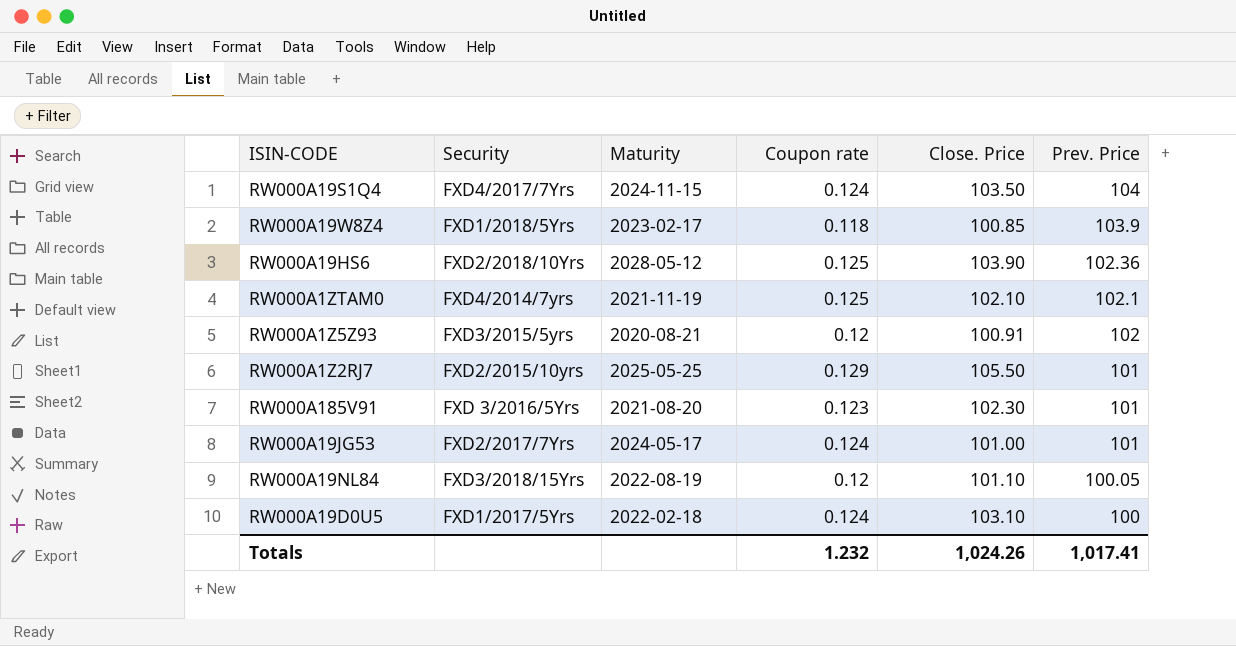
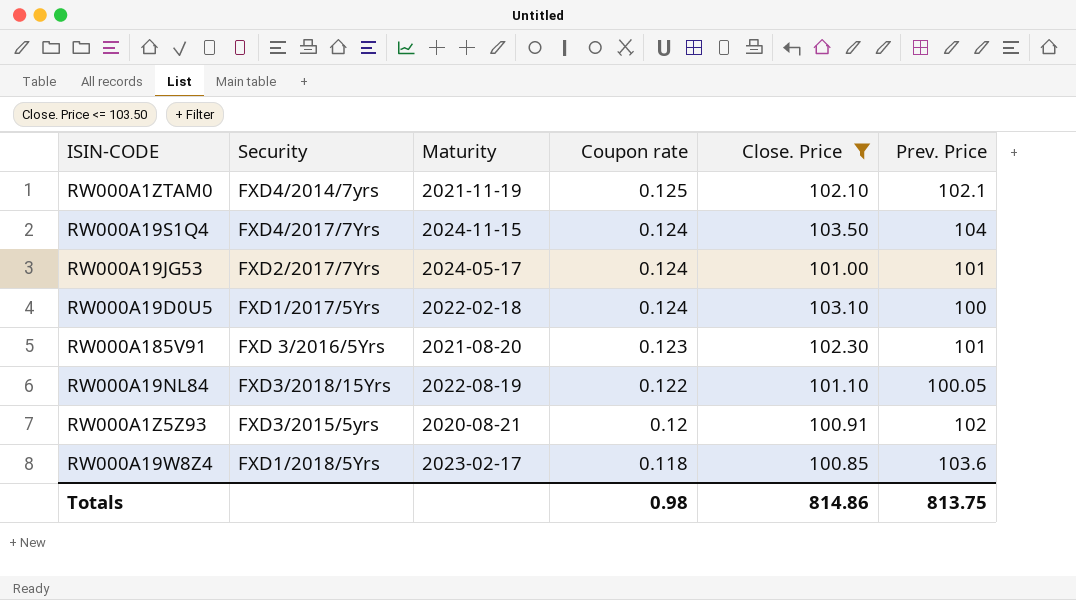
filter: none -> Close. Price <= 103.50
row order: Prev. Price descending -> Coupon rate descending
RW000A19NL84 | Coupon rate: 0.12 -> 0.122
RW000A19W8Z4 | Prev. Price: 103.9 -> 103.6
Totals | Coupon rate: 1.232 -> 0.98
Totals | Close. Price: 1,024.26 -> 814.86
Totals | Prev. Price: 1,017.41 -> 813.75

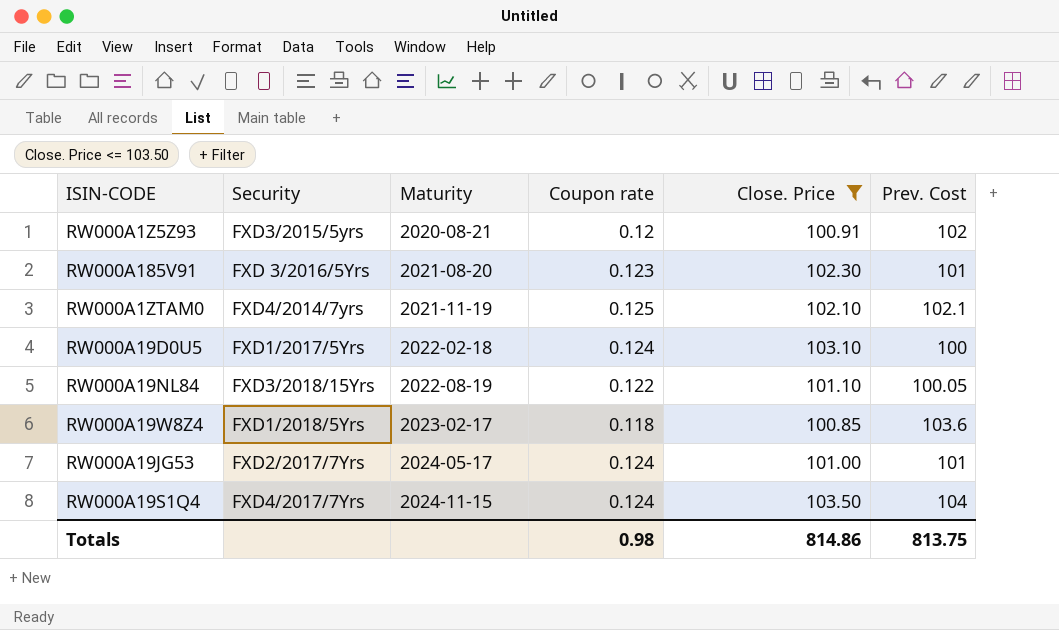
row order: Coupon rate descending -> Maturity ascending
column name: Prev. Price -> Prev. Cost

